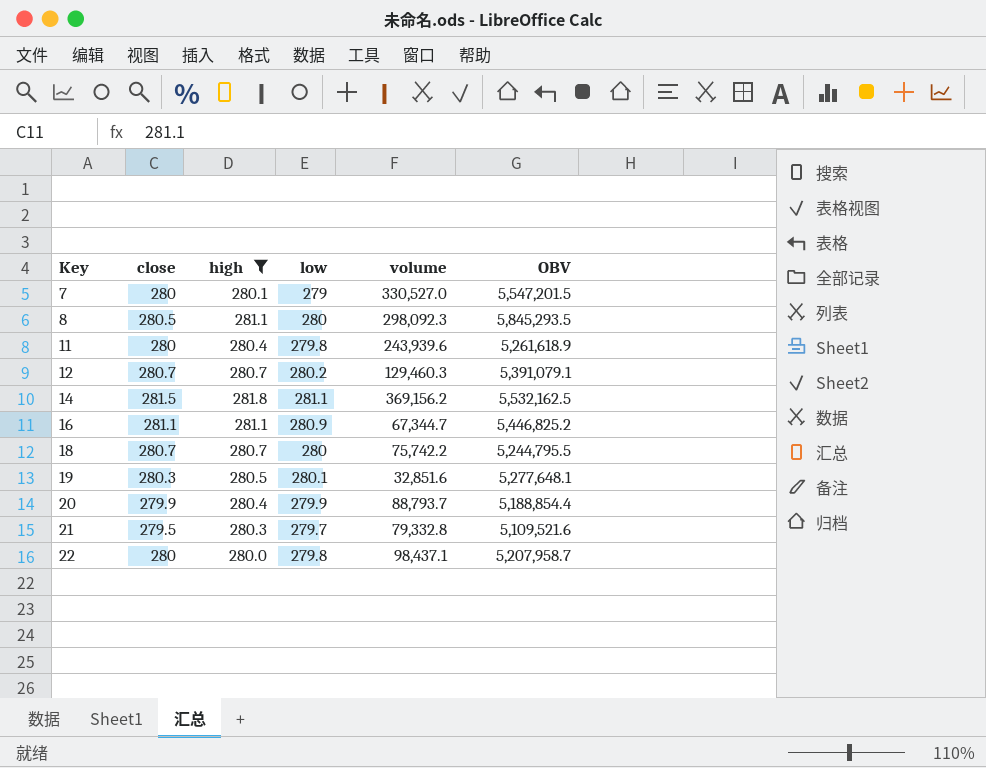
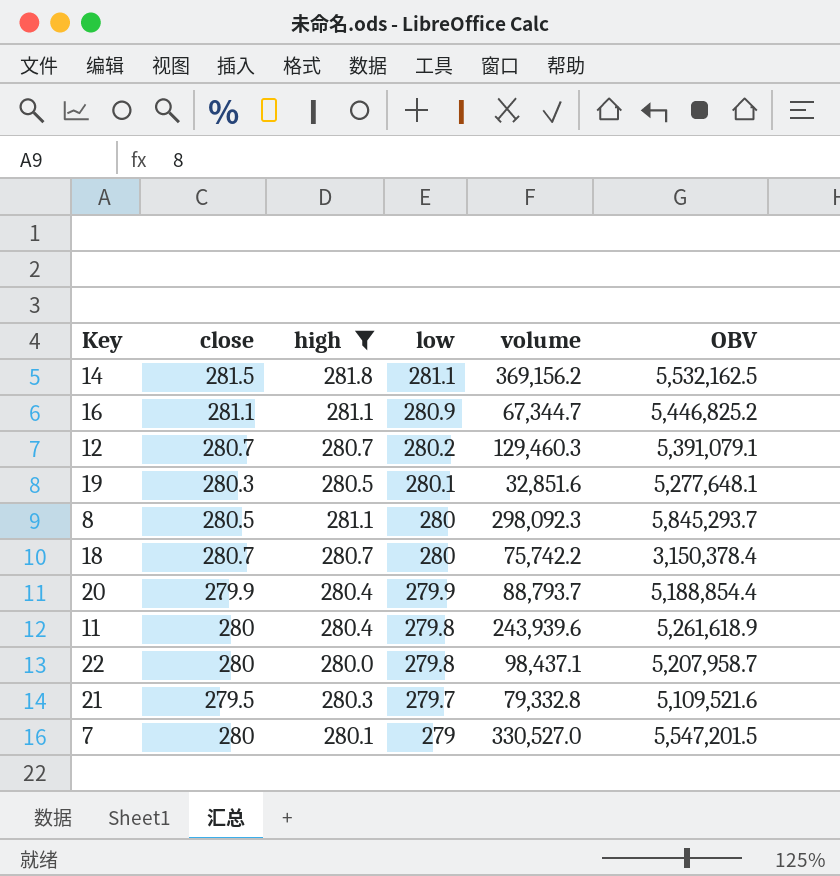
row order: Key ascending -> low descending
8 | OBV: 5,845,293.5 -> 5,845,293.7
18 | OBV: 5,244,795.5 -> 3,150,378.4

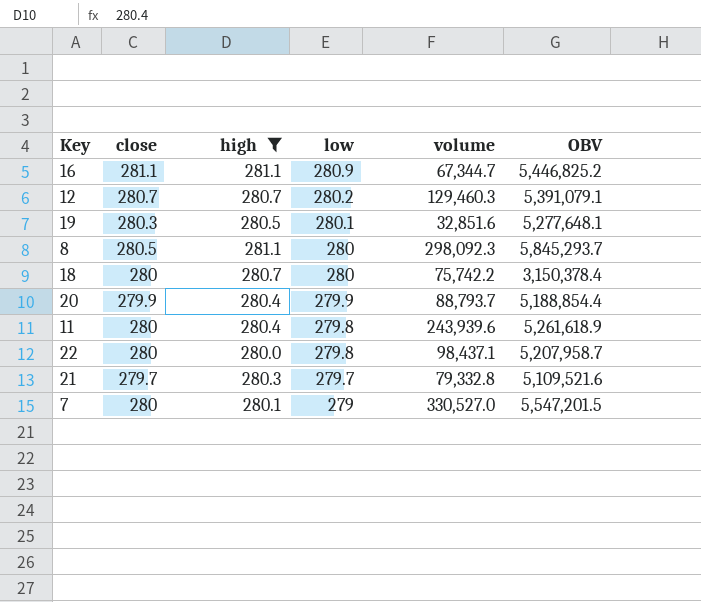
row 14: 281.5 | 281.8 | 281.1 | 369,156.2 | 5,532,162.5 -> none
18 | close: 280.7 -> 280
21 | close: 279.5 -> 279.7

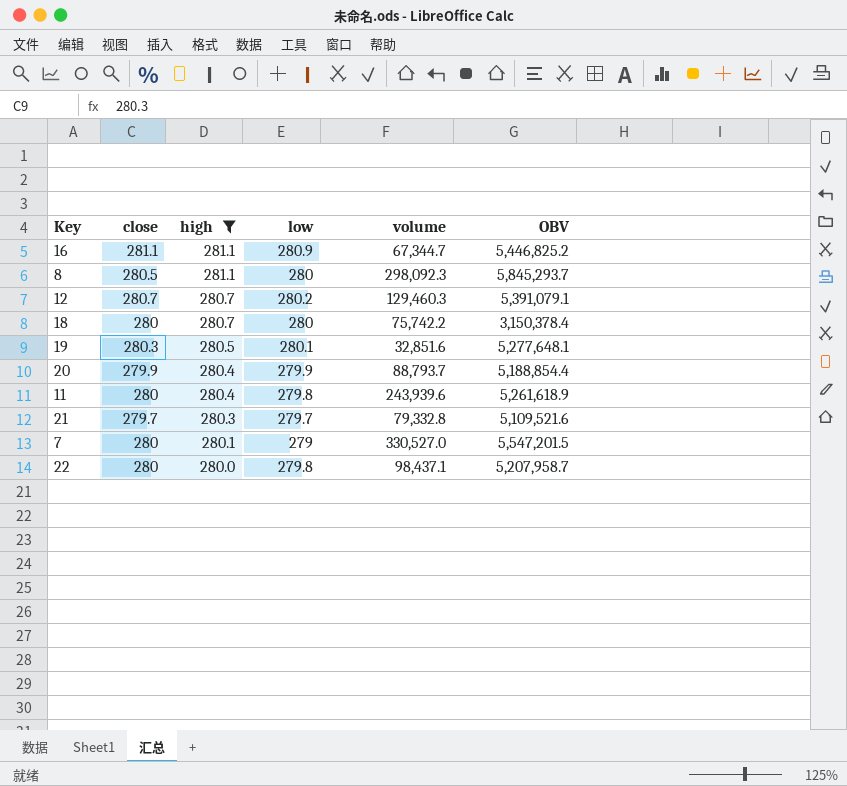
row order: low descending -> high descending

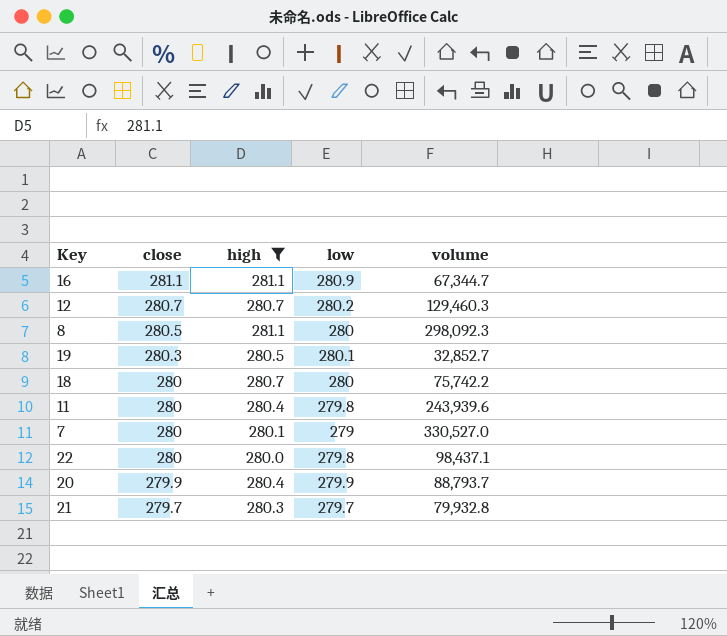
row order: high descending -> close descending
column OBV | position: 6 -> none
19 | volume: 32,851.6 -> 32,852.7
21 | volume: 79,332.8 -> 79,932.8

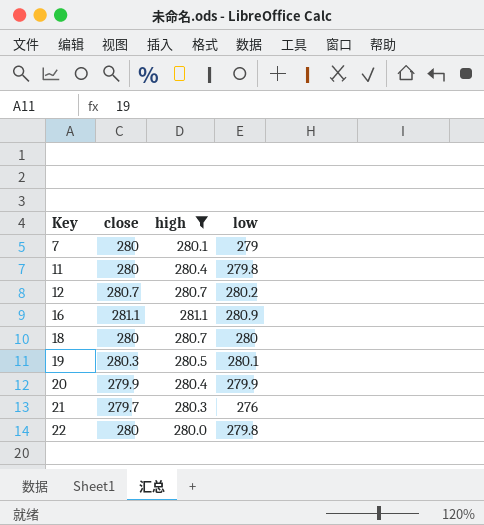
row order: close descending -> Key ascending
column volume | position: 5 -> none
row 8: 280.5 | 281.1 | 280 | 298,092.3 -> none
21 | low: 279.7 -> 276

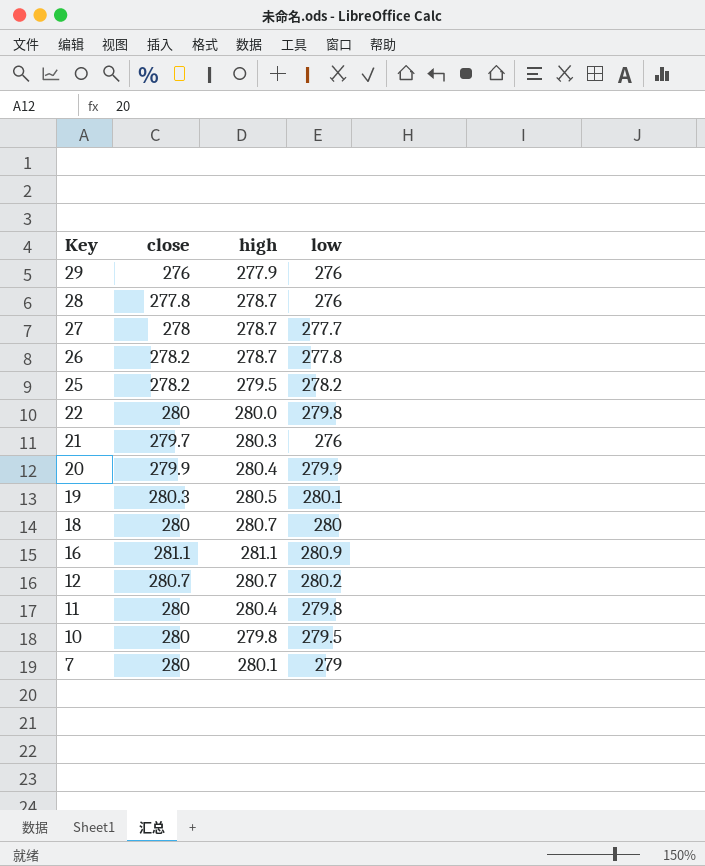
filter: high >= 280.0 -> none
row order: Key ascending -> Key descending

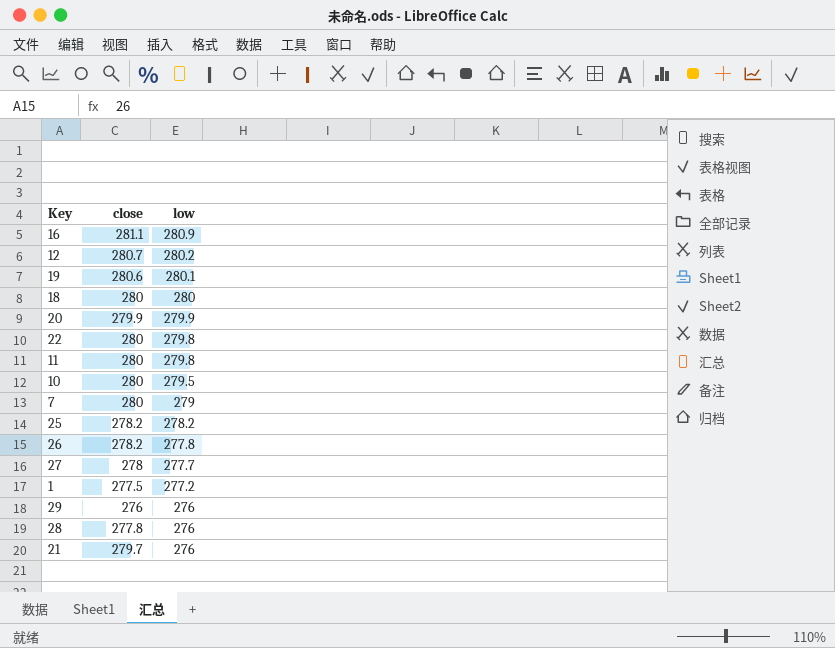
row order: Key descending -> low descending
column high | position: 3 -> none
19 | close: 280.3 -> 280.6
row 1: none -> 277.5 | 277.2

